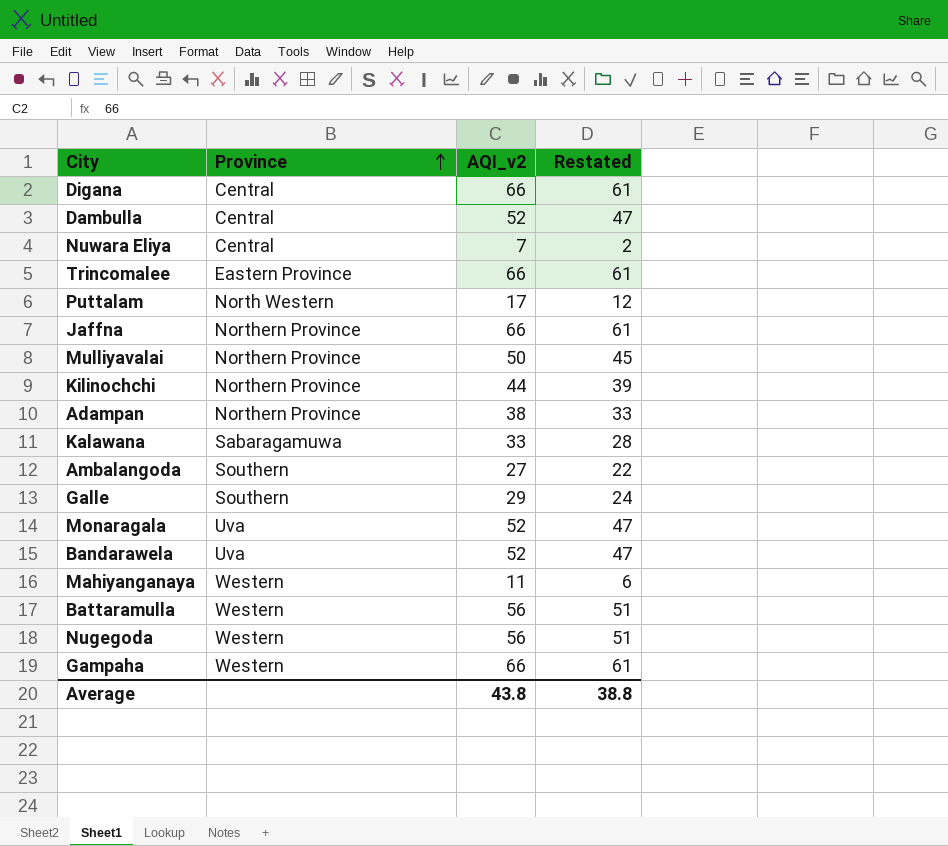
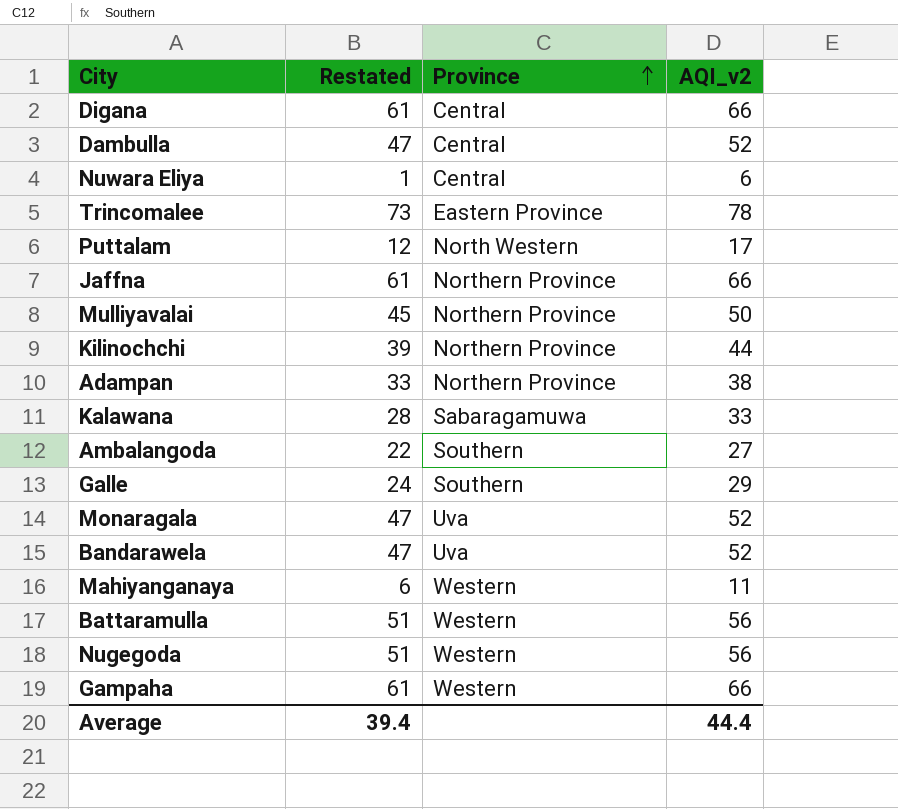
column Restated | position: 4 -> 2
Nuwara Eliya | Restated: 2 -> 1
Nuwara Eliya | AQI_v2: 7 -> 6
Trincomalee | Restated: 61 -> 73
Trincomalee | AQI_v2: 66 -> 78
Average | Restated: 38.8 -> 39.4
Average | AQI_v2: 43.8 -> 44.4

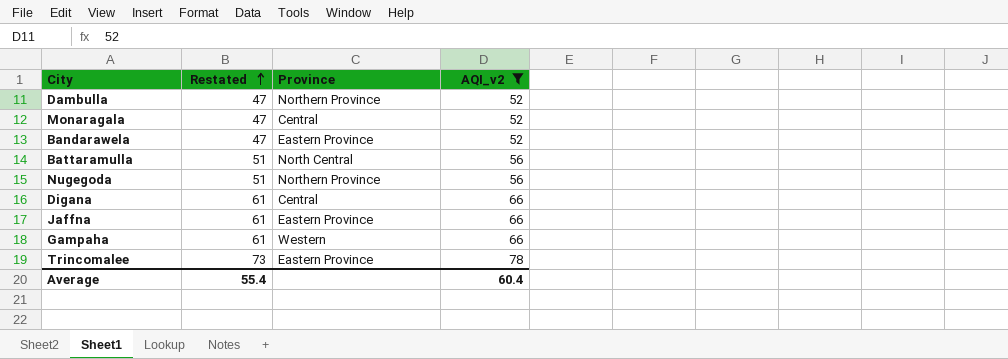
filter: none -> AQI_v2 >= 52
row order: Province ascending -> Restated ascending
Dambulla | Province: Central -> Northern Province
Monaragala | Province: Uva -> Central
Bandarawela | Province: Uva -> Eastern Province
Battaramulla | Province: Western -> North Central
Nugegoda | Province: Western -> Northern Province
Jaffna | Province: Northern Province -> Eastern Province
Average | Restated: 39.4 -> 55.4
Average | AQI_v2: 44.4 -> 60.4

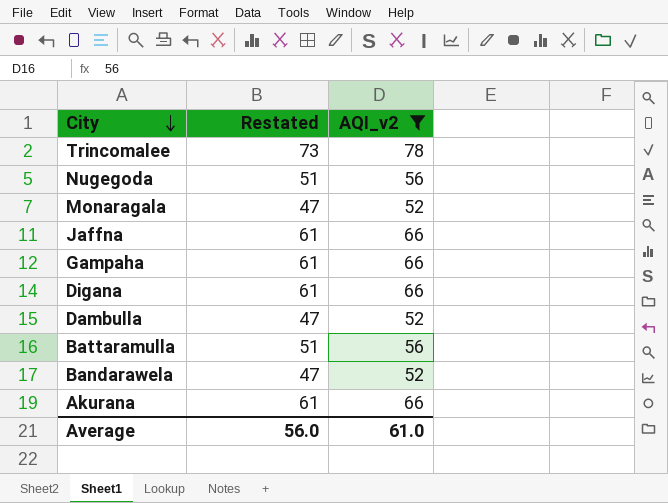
row order: Restated ascending -> City descending
column Province | position: 3 -> none
row Akurana: none -> 61 | 66
Average | Restated: 55.4 -> 56.0
Average | AQI_v2: 60.4 -> 61.0

